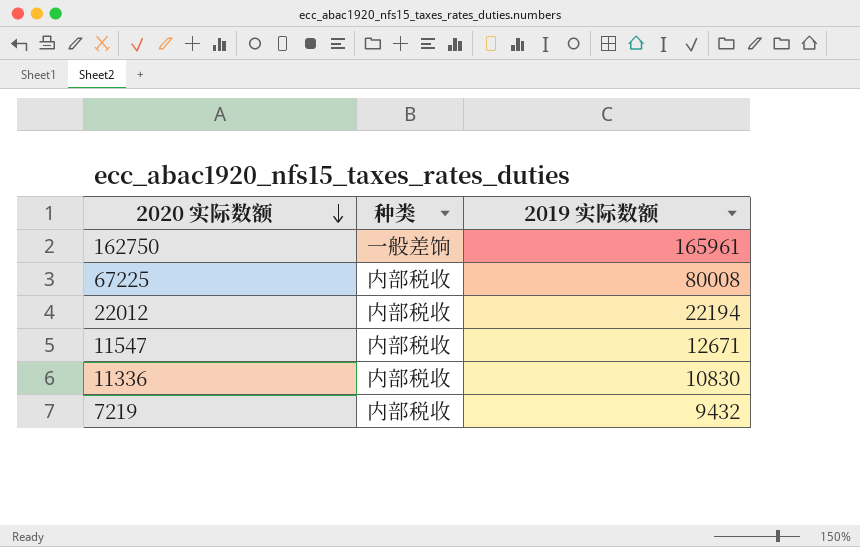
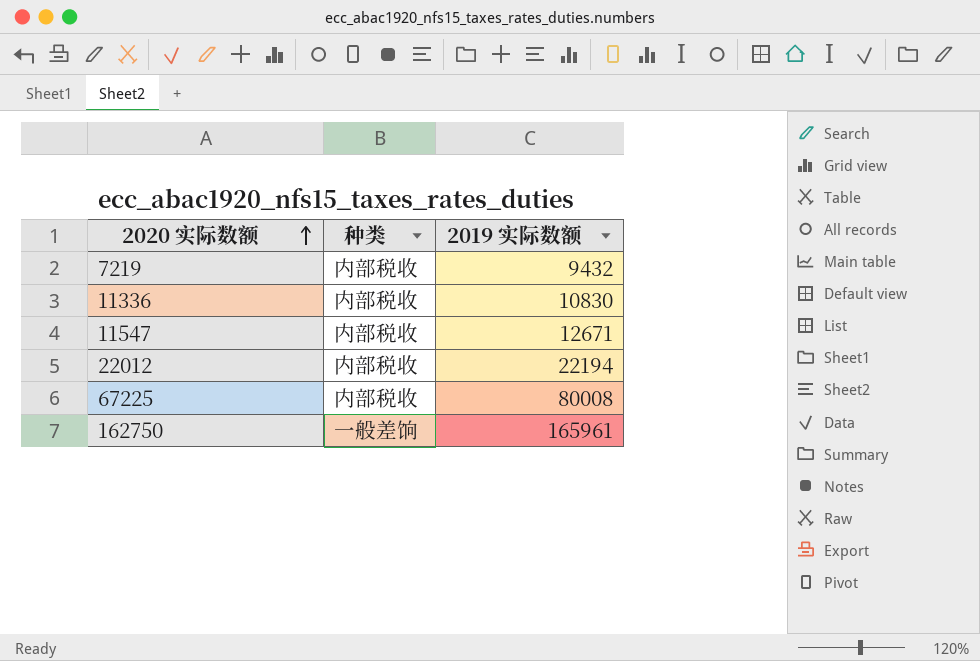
row order: 2020 实际数额 descending -> 2020 实际数额 ascending

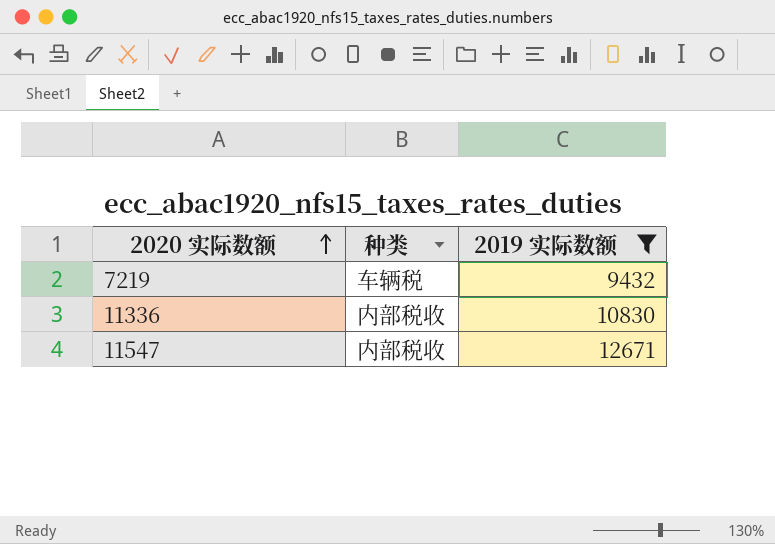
filter: none -> 2019 实际数额 <= 12671
7219 | 种类: 内部税收 -> 车辆税

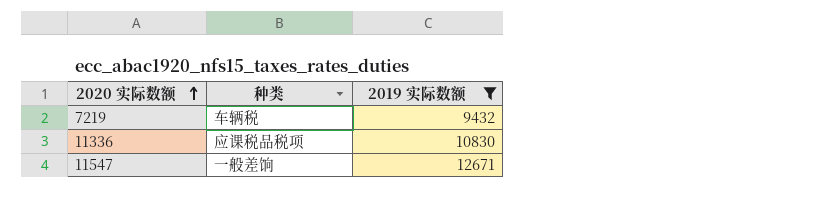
11336 | 种类: 内部税收 -> 应课税品税项
11547 | 种类: 内部税收 -> 一般差饷

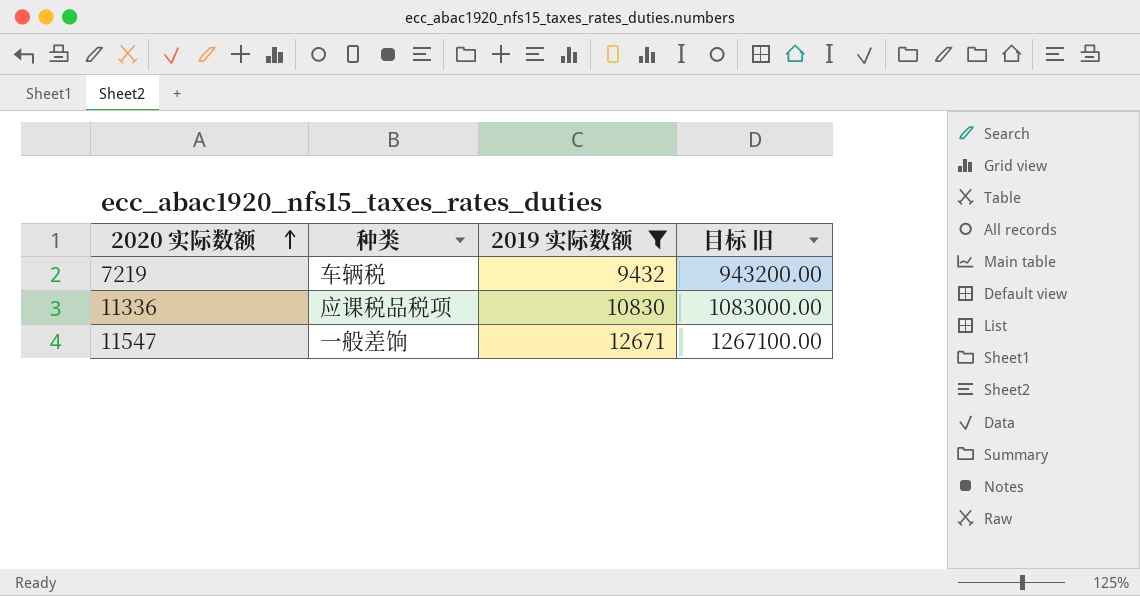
column 目标 旧 | formula: none -> [2019 实际数额] * 100

